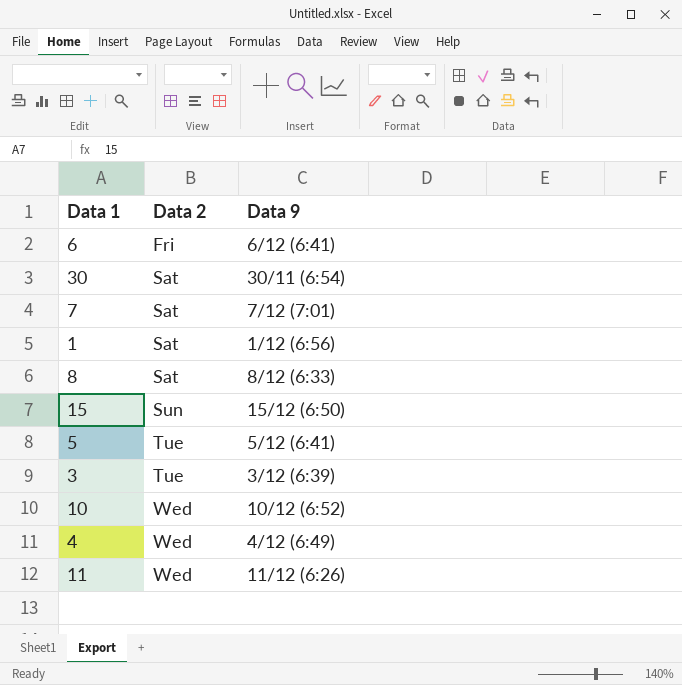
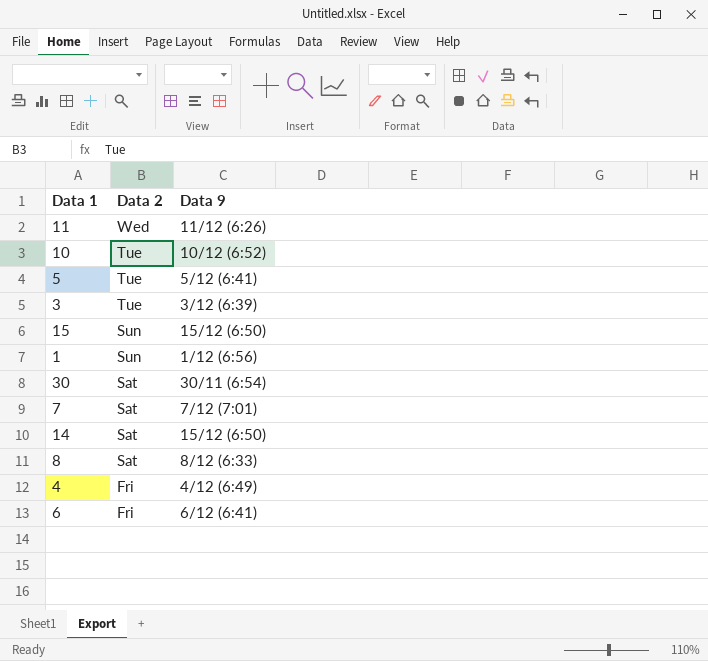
row order: Data 2 ascending -> Data 2 descending
10 | Data 2: Wed -> Tue
1 | Data 2: Sat -> Sun
row 14: none -> Sat | 15/12 (6:50)
4 | Data 2: Wed -> Fri

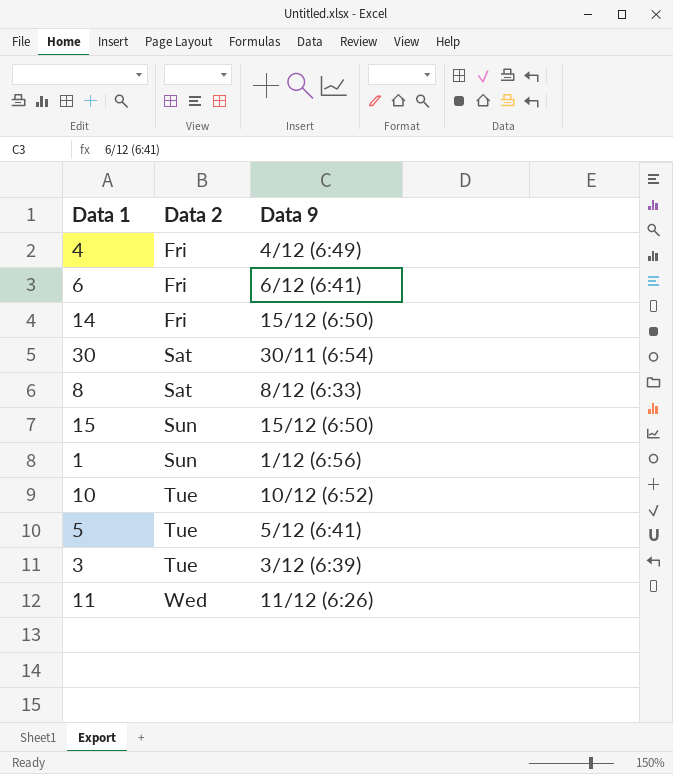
row order: Data 2 descending -> Data 2 ascending
row 7: Sat | 7/12 (7:01) -> none
14 | Data 2: Sat -> Fri

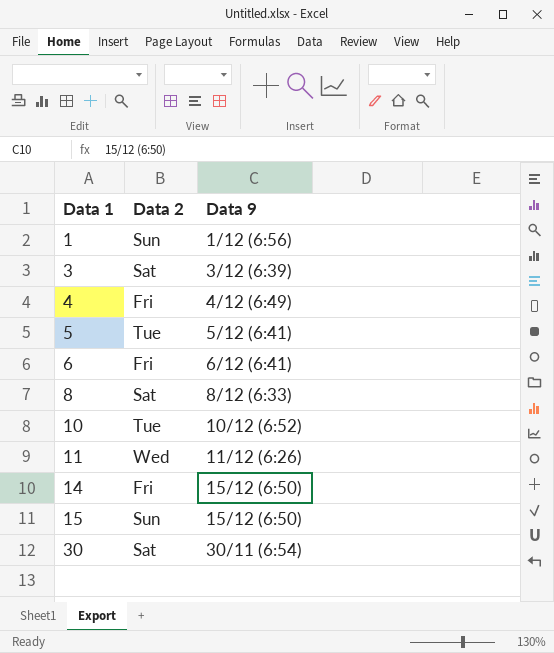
row order: Data 2 ascending -> Data 1 ascending
3 | Data 2: Tue -> Sat

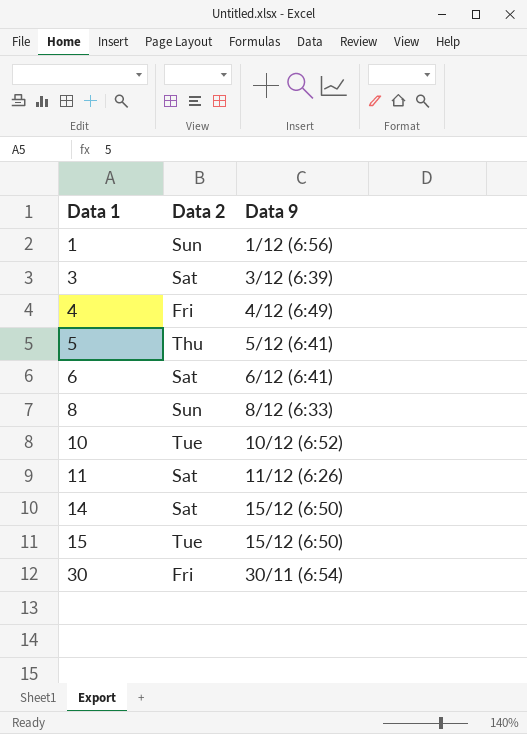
5 | Data 2: Tue -> Thu
6 | Data 2: Fri -> Sat
8 | Data 2: Sat -> Sun
11 | Data 2: Wed -> Sat
14 | Data 2: Fri -> Sat
15 | Data 2: Sun -> Tue
30 | Data 2: Sat -> Fri

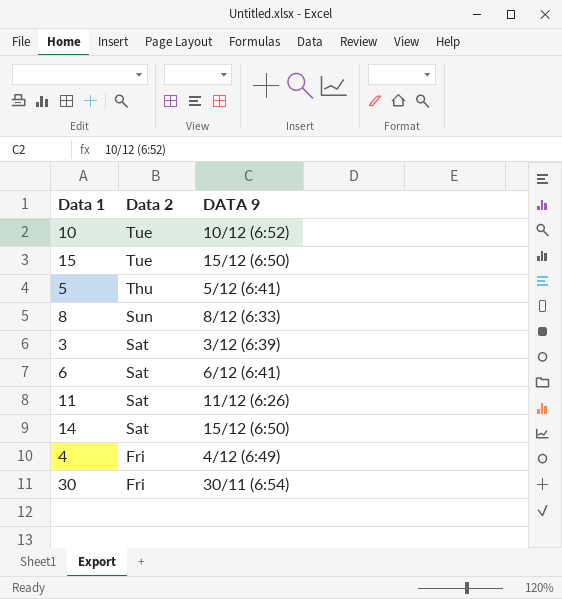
row order: Data 1 ascending -> Data 2 descending
column name: Data 9 -> DATA 9
row 1: Sun | 1/12 (6:56) -> none

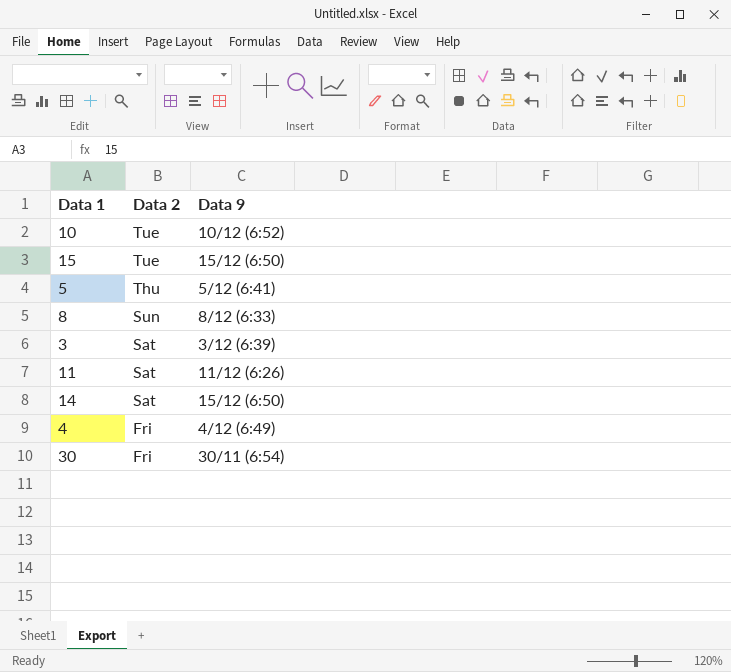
column name: DATA 9 -> Data 9
row 6: Sat | 6/12 (6:41) -> none

